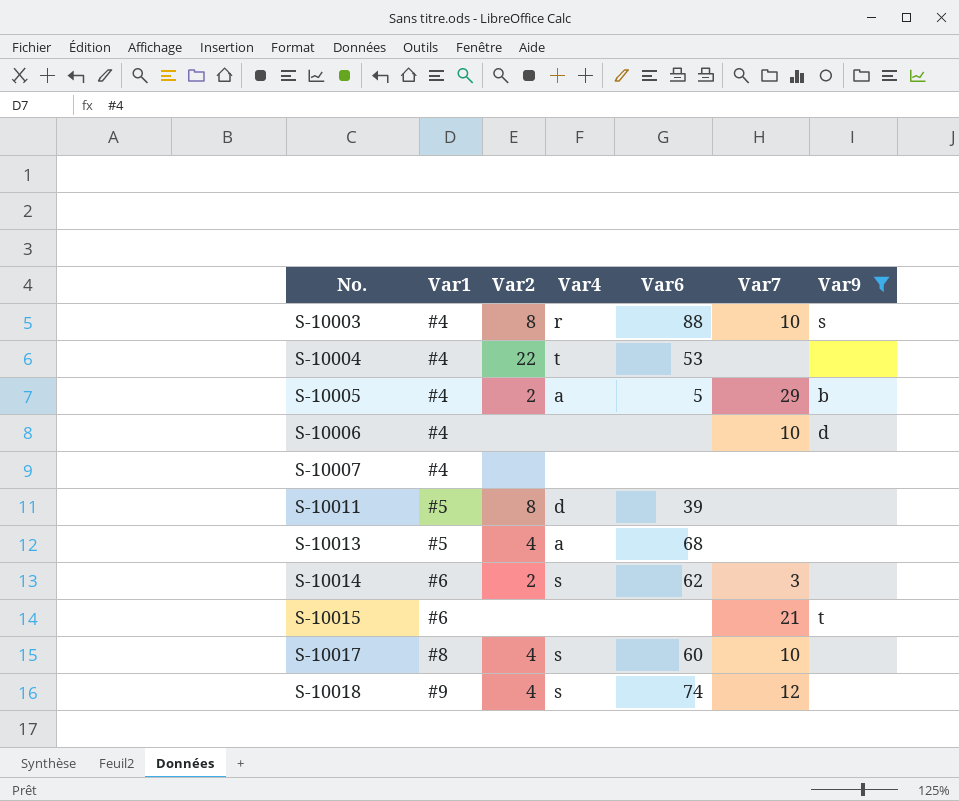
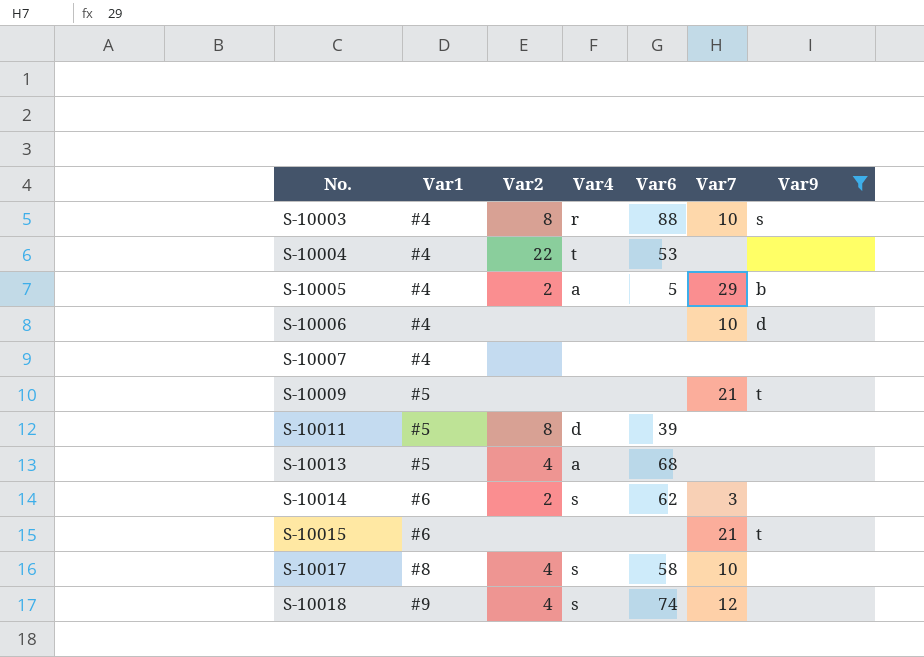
row S-10009: none -> #5 | none | none | none | 21 | t
S-10017 | Var6: 60 -> 58

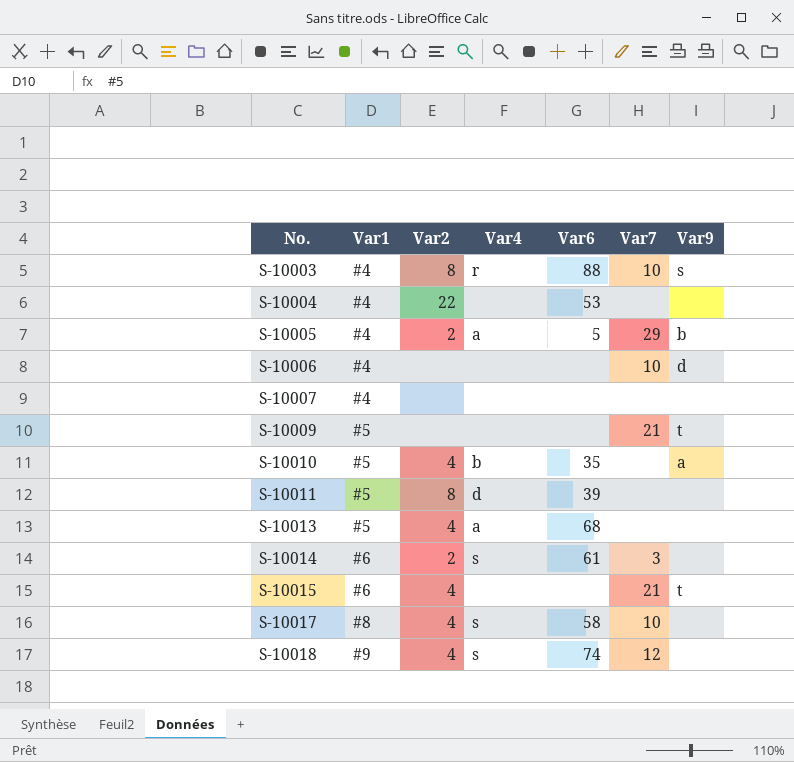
filter: Var9 != a -> none
S-10004 | Var4: t -> none
S-10014 | Var6: 62 -> 61
S-10015 | Var2: none -> 4

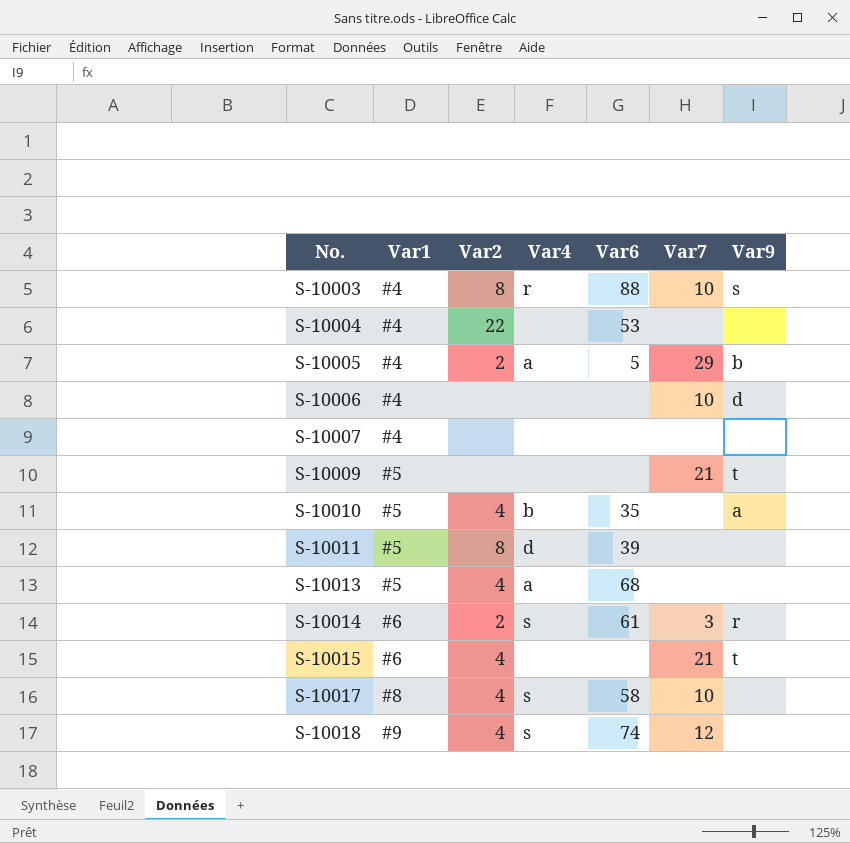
S-10014 | Var9: none -> r

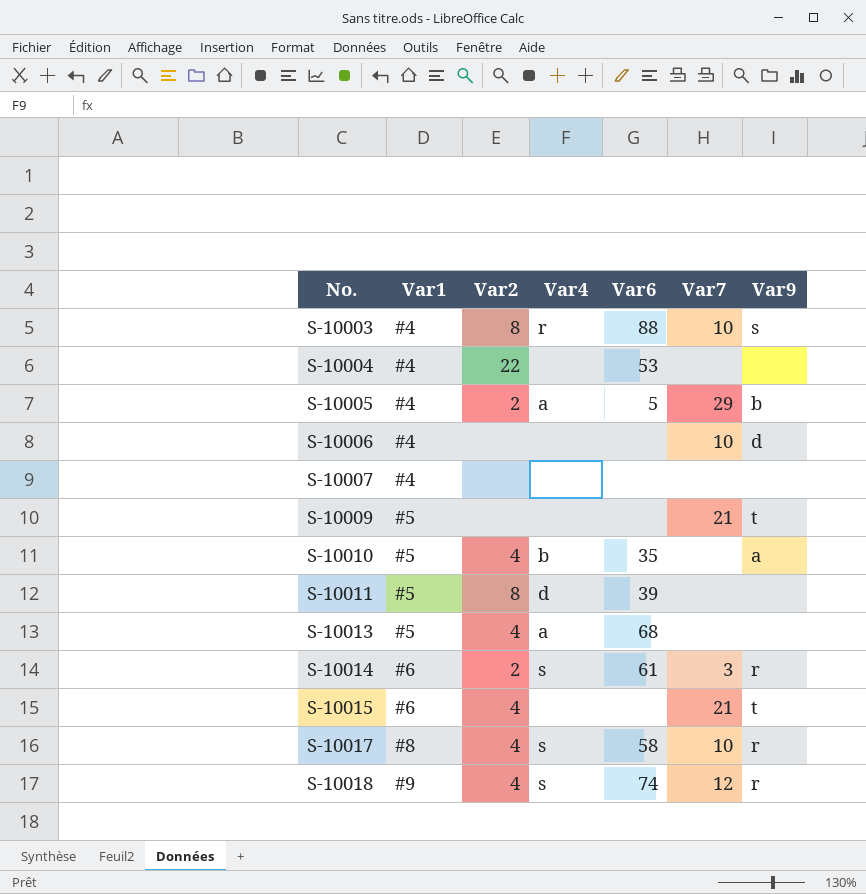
S-10017 | Var9: none -> r
S-10018 | Var9: none -> r

